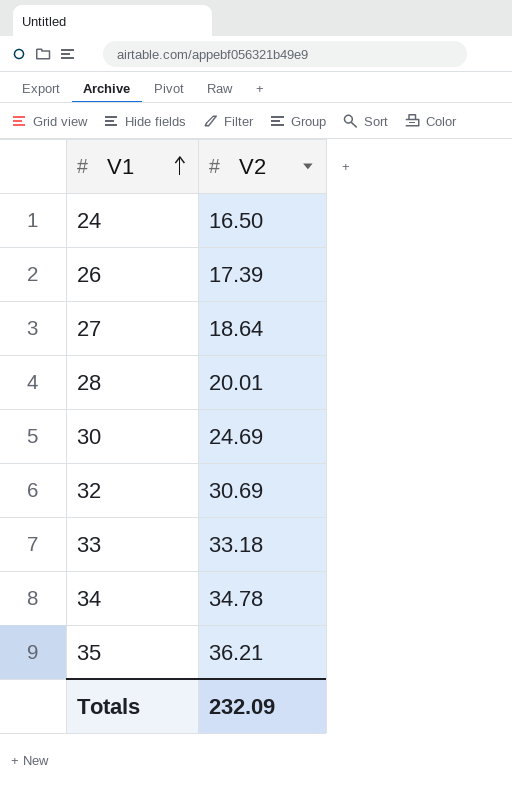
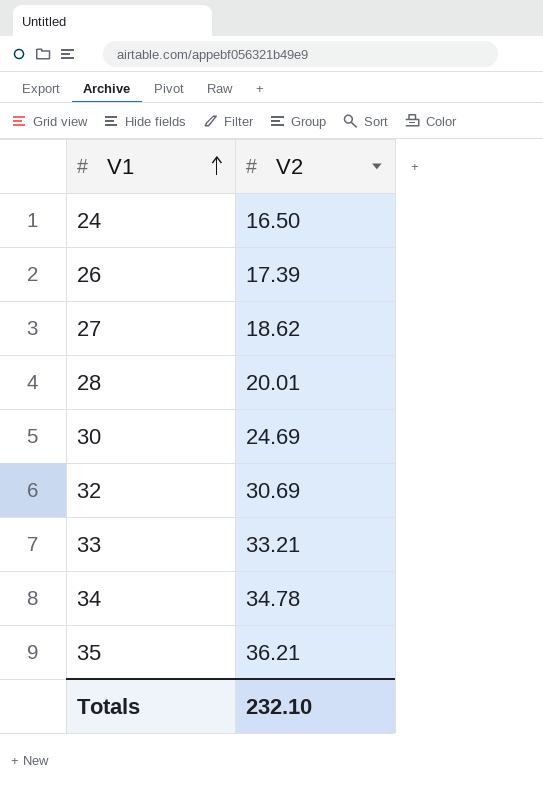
27 | V2: 18.64 -> 18.62
33 | V2: 33.18 -> 33.21
Totals | V2: 232.09 -> 232.10

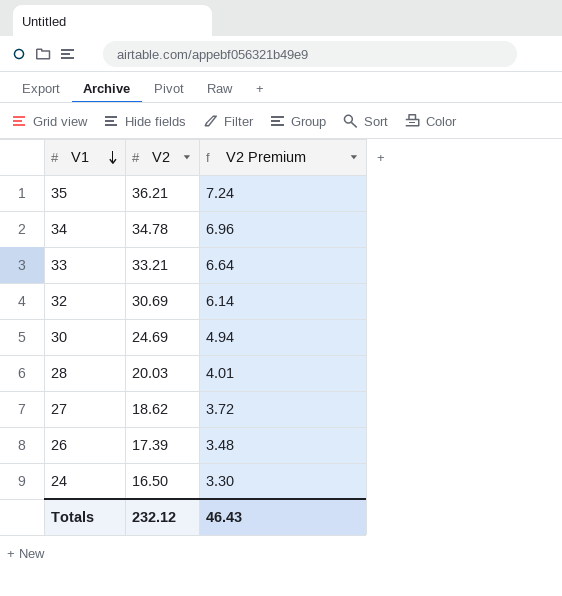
row order: V1 ascending -> V1 descending
column V2 Premium | formula: none -> [V2] * 0.2
28 | V2: 20.01 -> 20.03
Totals | V2: 232.10 -> 232.12

